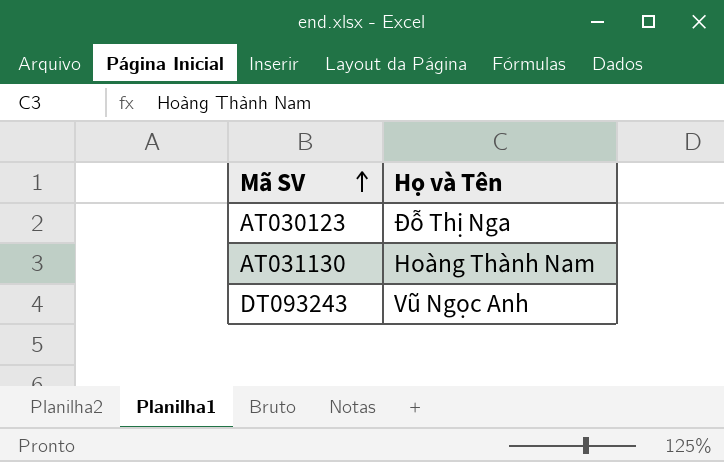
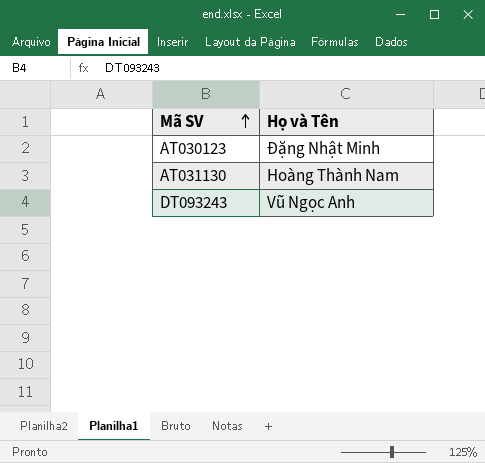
AT030123 | Họ và Tên: Đỗ Thị Nga -> Đặng Nhật Minh

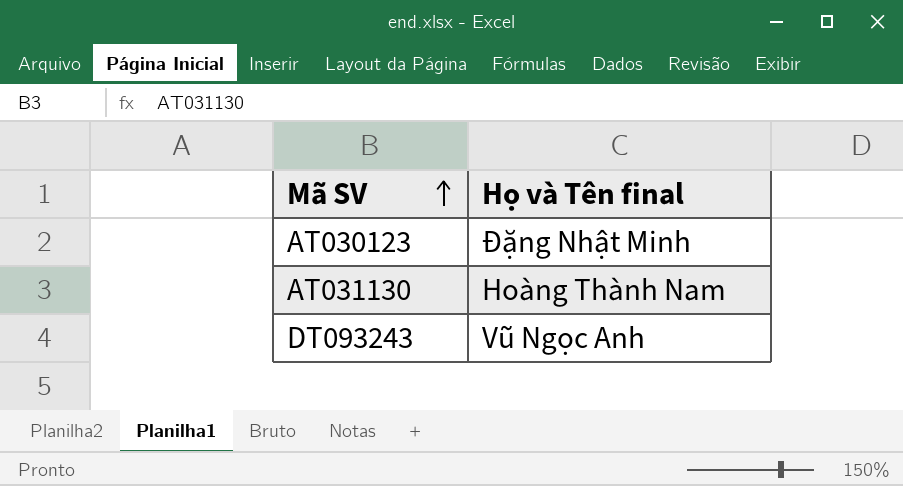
column name: Họ và Tên -> Họ và Tên final

